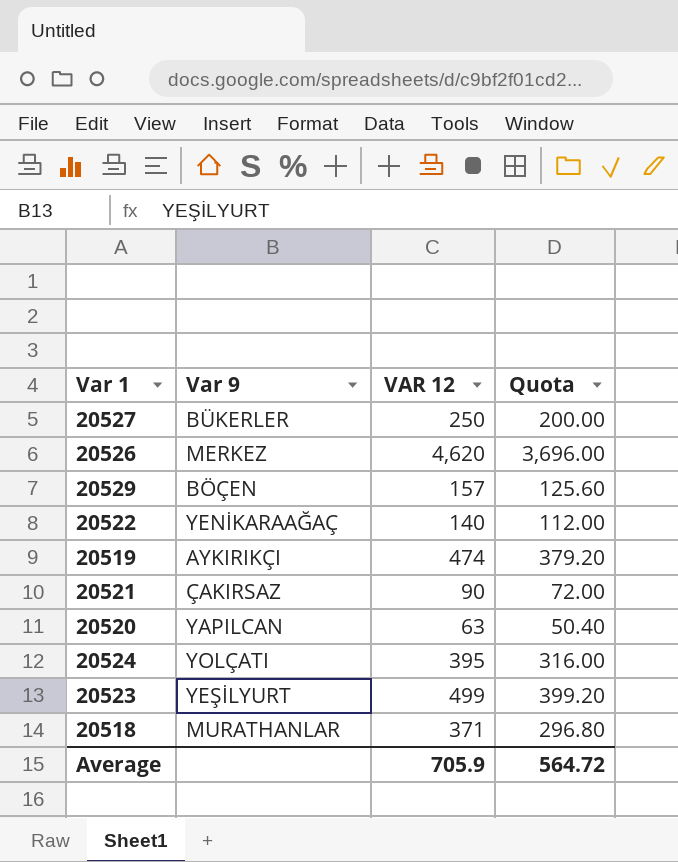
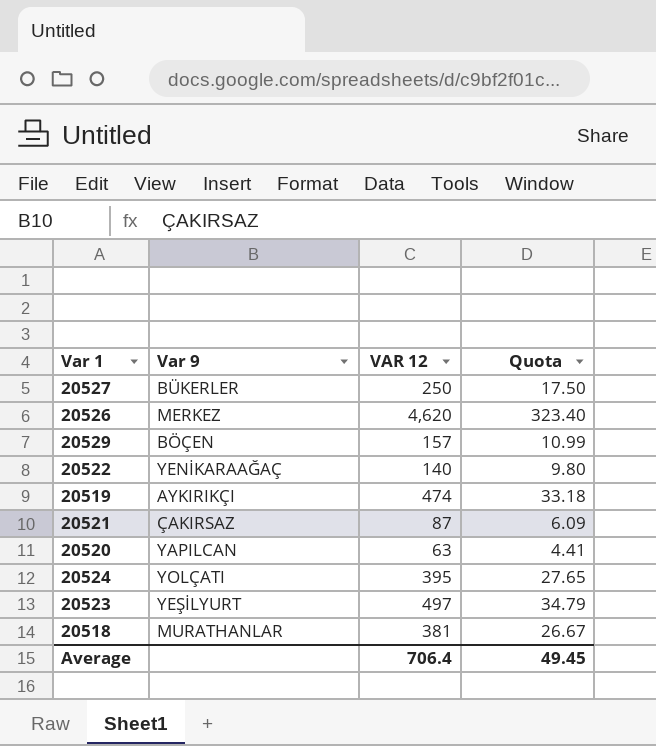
column Quota | formula: [VAR 12] * 0.8 -> [VAR 12] * 0.07
20521 | VAR 12: 90 -> 87
20523 | VAR 12: 499 -> 497
20518 | VAR 12: 371 -> 381
Average | VAR 12: 705.9 -> 706.4
Average | Quota: 564.72 -> 49.45

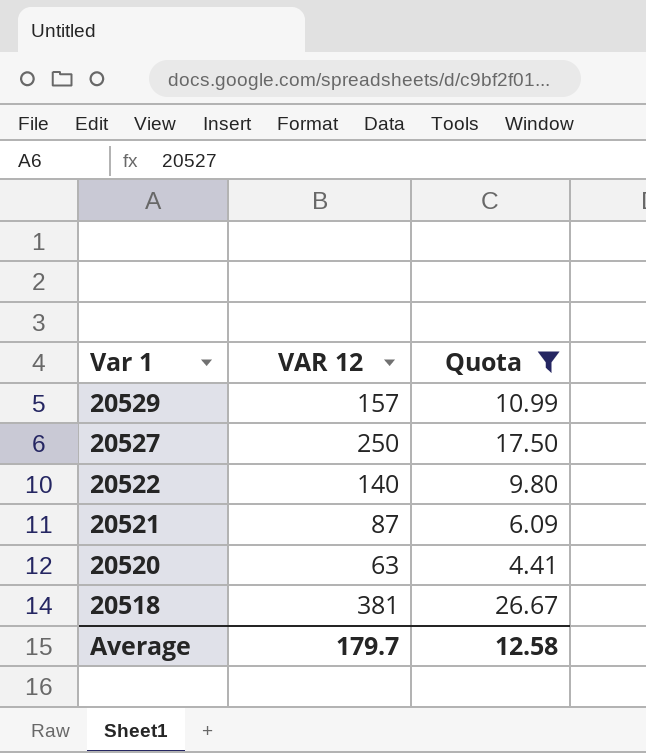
filter: none -> Quota <= 26.67
row order: none -> Var 1 descending
column Var 9 | position: 2 -> none
Average | VAR 12: 706.4 -> 179.7
Average | Quota: 49.45 -> 12.58

